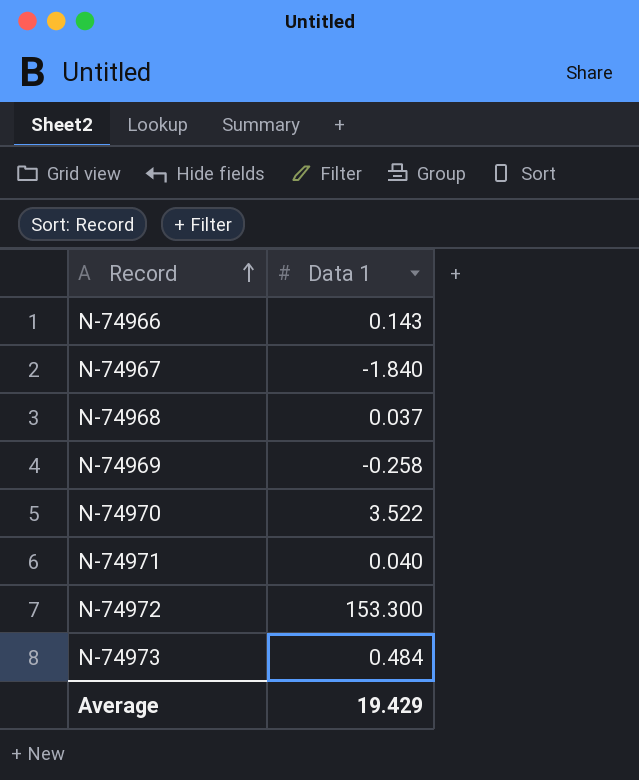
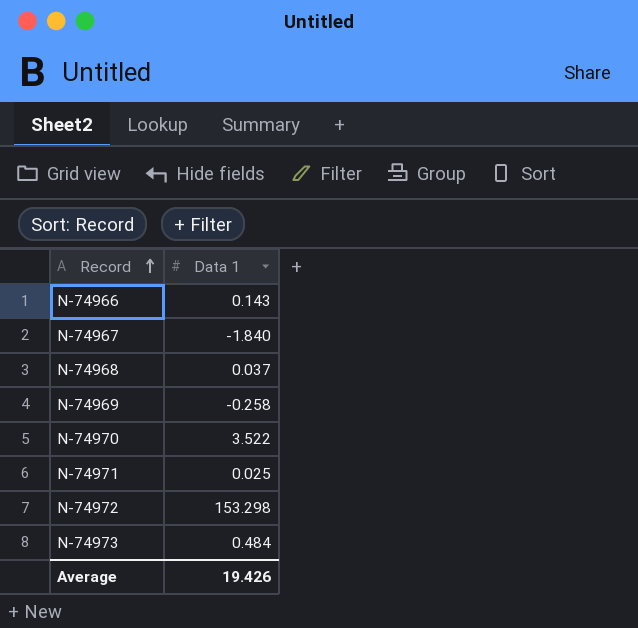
N-74971 | Data 1: 0.040 -> 0.025
N-74972 | Data 1: 153.300 -> 153.298
Average | Data 1: 19.429 -> 19.426

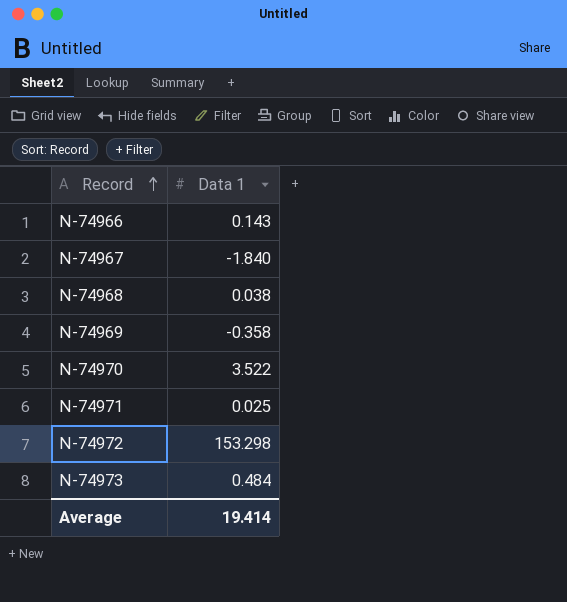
N-74968 | Data 1: 0.037 -> 0.038
N-74969 | Data 1: -0.258 -> -0.358
Average | Data 1: 19.426 -> 19.414

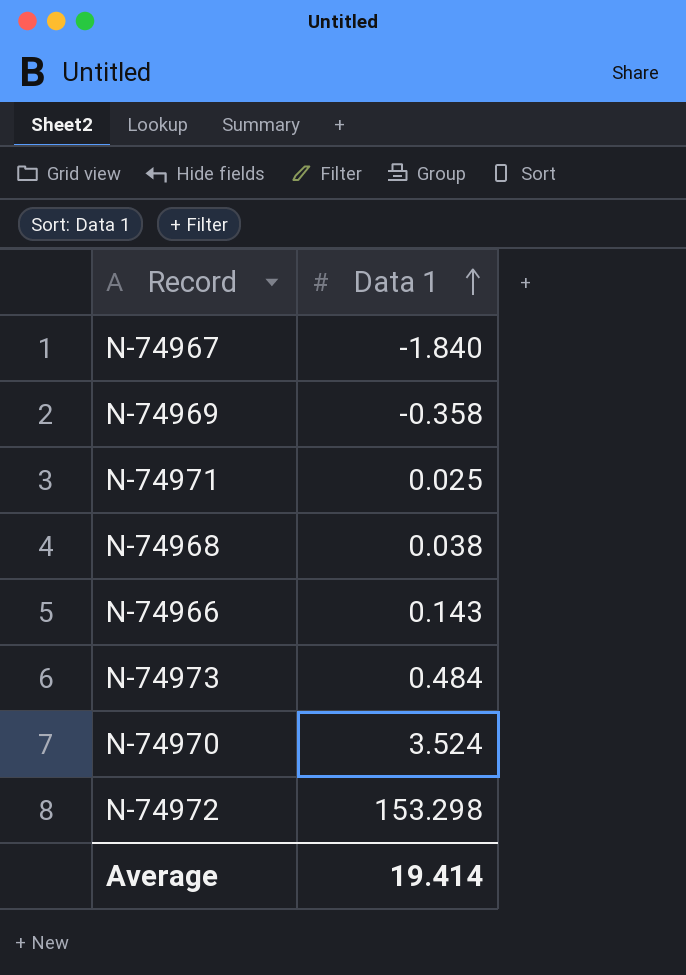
row order: Record ascending -> Data 1 ascending
N-74970 | Data 1: 3.522 -> 3.524

